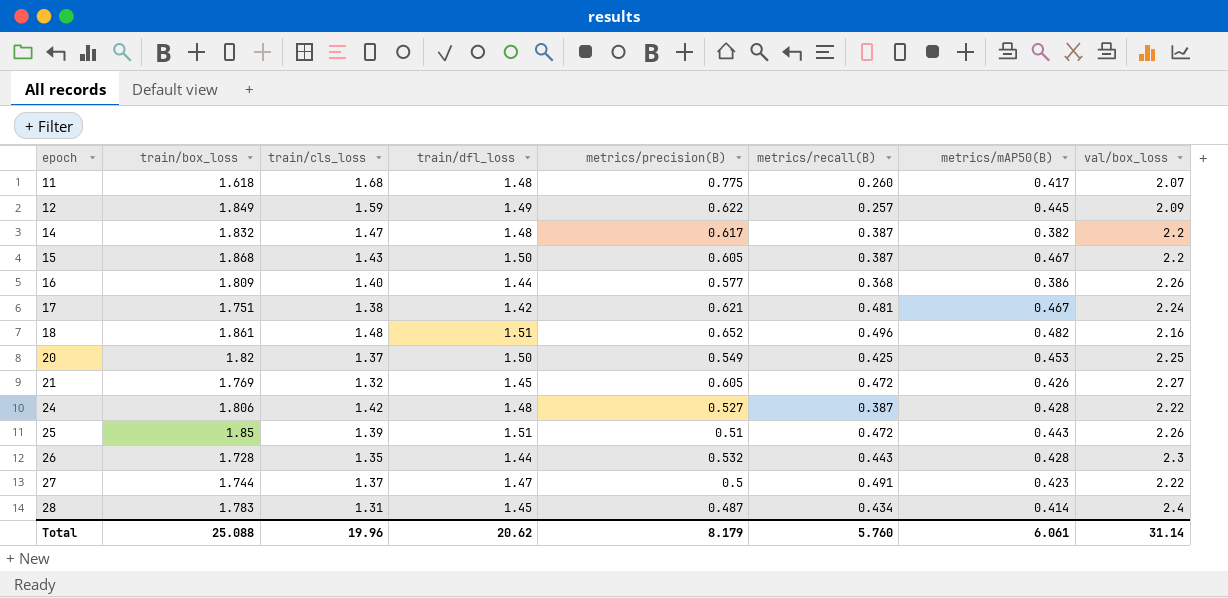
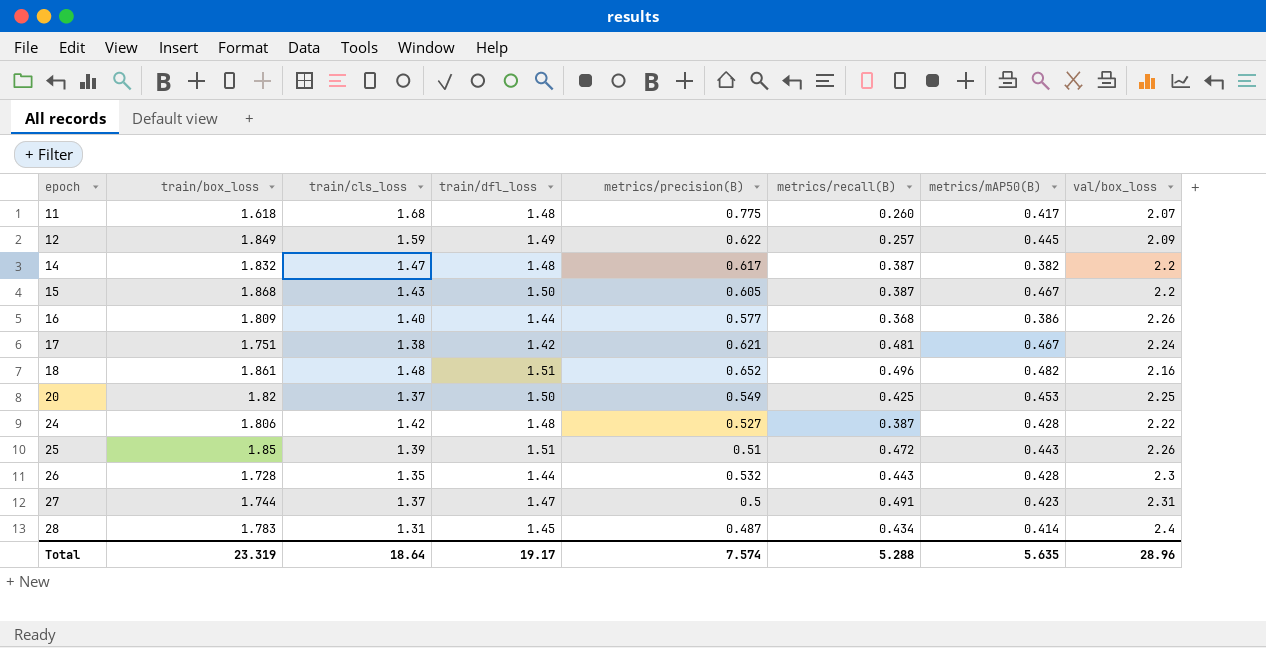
row 21: 1.769 | 1.32 | 1.45 | 0.605 | 0.472 | 0.426 | 2.27 -> none
27 | val/box_loss: 2.22 -> 2.31
Total | train/box_loss: 25.088 -> 23.319
Total | train/cls_loss: 19.96 -> 18.64
Total | train/dfl_loss: 20.62 -> 19.17
Total | metrics/precision(B): 8.179 -> 7.574
Total | metrics/recall(B): 5.760 -> 5.288
Total | metrics/mAP50(B): 6.061 -> 5.635
Total | val/box_loss: 31.14 -> 28.96

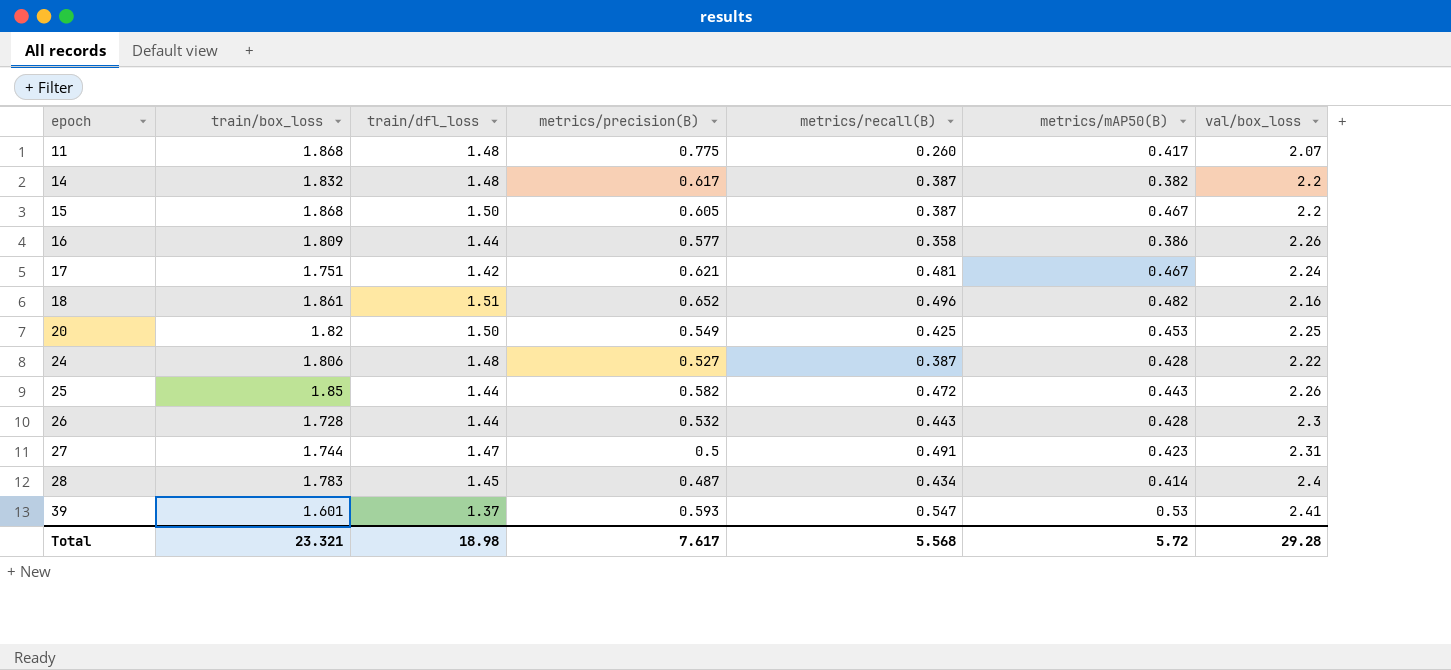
column train/cls_loss | position: 3 -> none
row 12: 1.849 | 1.59 | 1.49 | 0.622 | 0.257 | 0.445 | 2.09 -> none
11 | train/box_loss: 1.618 -> 1.868
16 | metrics/recall(B): 0.368 -> 0.358
25 | train/dfl_loss: 1.51 -> 1.44
25 | metrics/precision(B): 0.51 -> 0.582
row 39: none -> 1.601 | 1.37 | 0.593 | 0.547 | 0.53 | 2.41
Total | train/box_loss: 23.319 -> 23.321
Total | train/dfl_loss: 19.17 -> 18.98
Total | metrics/precision(B): 7.574 -> 7.617
Total | metrics/recall(B): 5.288 -> 5.568
Total | metrics/mAP50(B): 5.635 -> 5.72
Total | val/box_loss: 28.96 -> 29.28

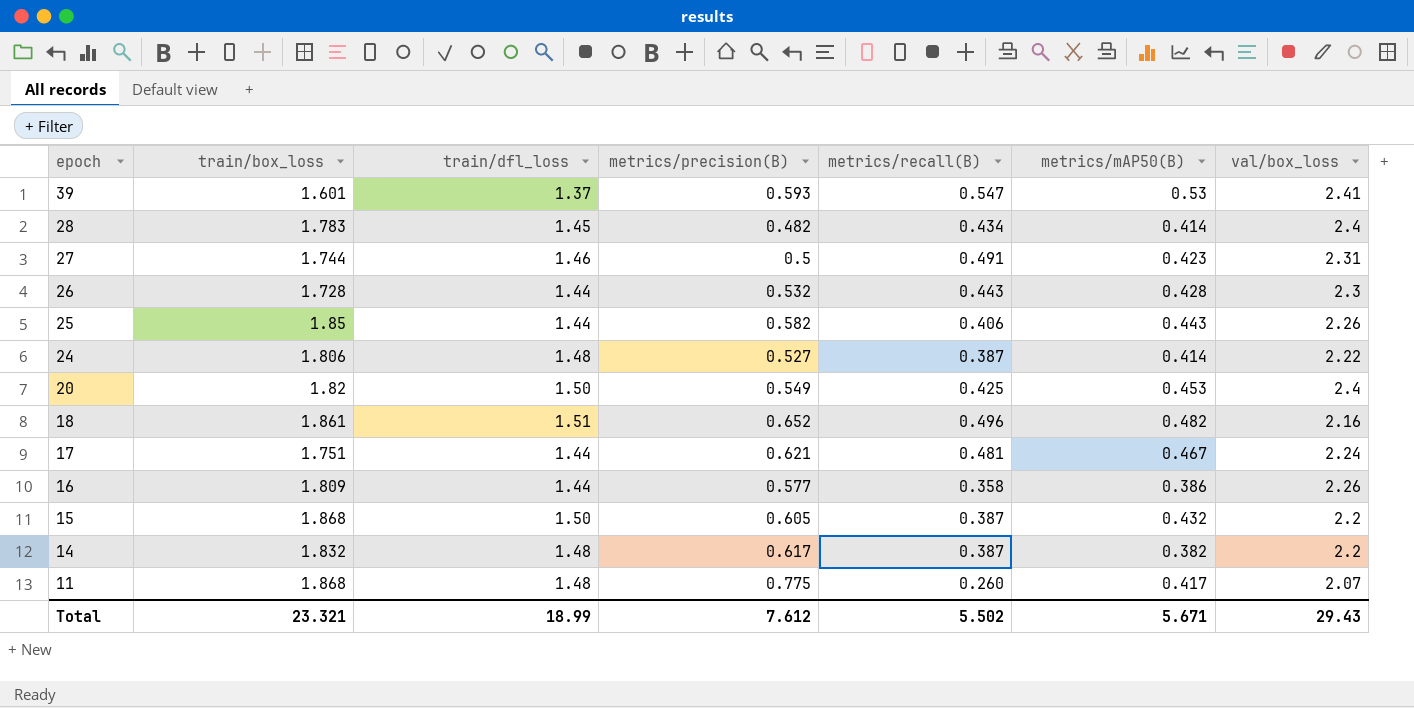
row order: epoch ascending -> epoch descending
28 | metrics/precision(B): 0.487 -> 0.482
27 | train/dfl_loss: 1.47 -> 1.46
25 | metrics/recall(B): 0.472 -> 0.406
24 | metrics/mAP50(B): 0.428 -> 0.414
20 | val/box_loss: 2.25 -> 2.4
17 | train/dfl_loss: 1.42 -> 1.44
15 | metrics/mAP50(B): 0.467 -> 0.432
Total | train/dfl_loss: 18.98 -> 18.99
Total | metrics/precision(B): 7.617 -> 7.612
Total | metrics/recall(B): 5.568 -> 5.502
Total | metrics/mAP50(B): 5.72 -> 5.671
Total | val/box_loss: 29.28 -> 29.43

